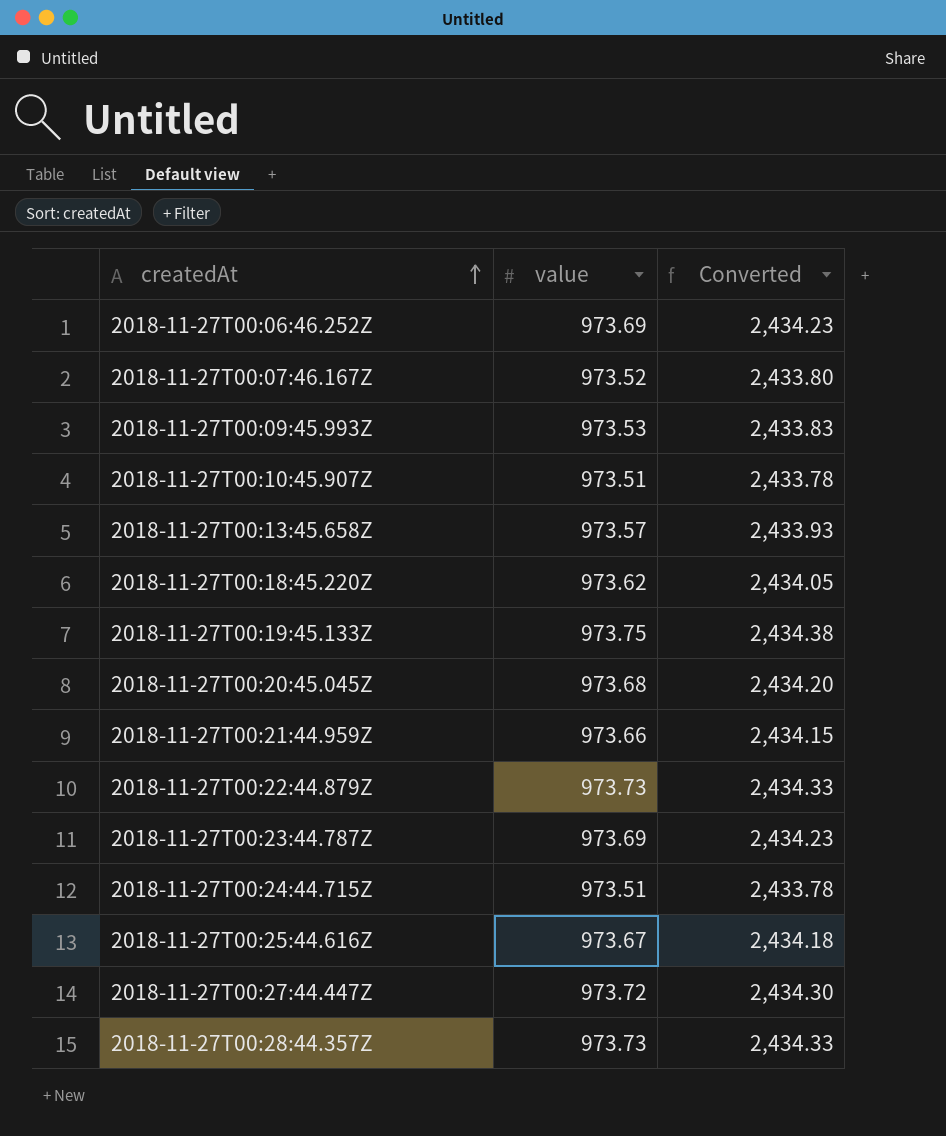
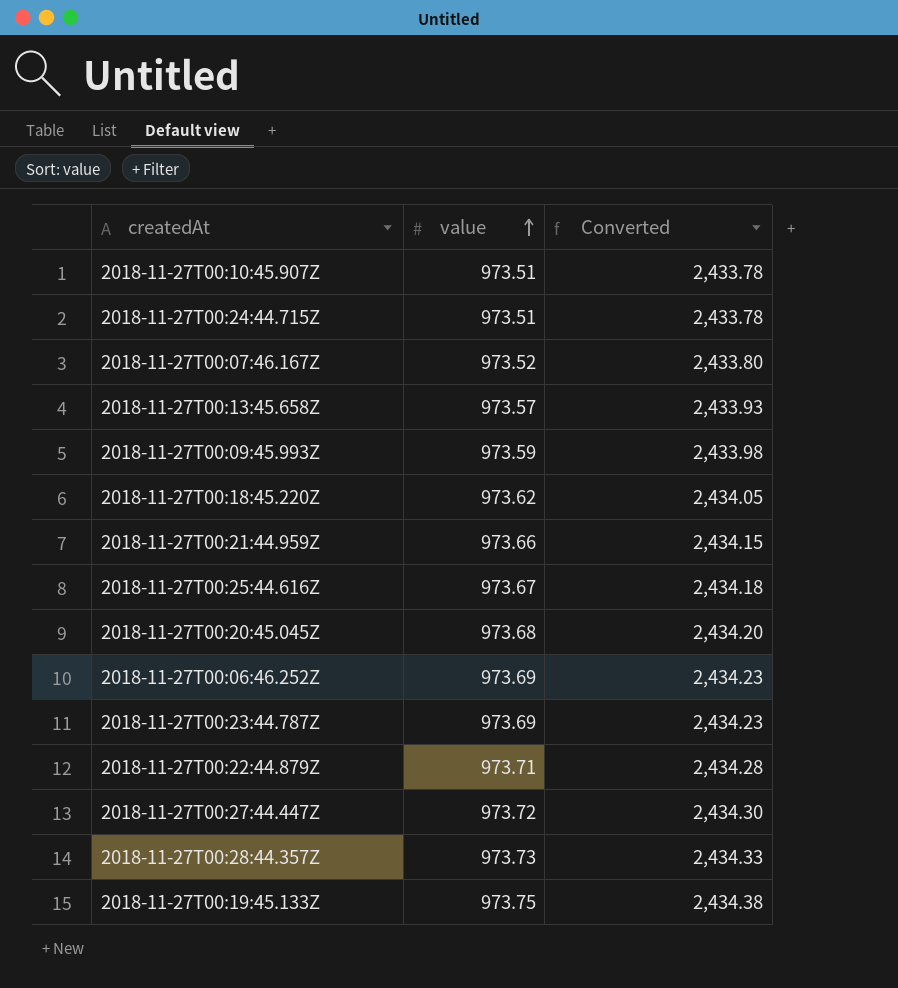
row order: createdAt ascending -> value ascending
2018-11-27T00:09:45.993Z | value: 973.53 -> 973.59
2018-11-27T00:09:45.993Z | Converted: 2,433.83 -> 2,433.98
2018-11-27T00:22:44.879Z | value: 973.73 -> 973.71
2018-11-27T00:22:44.879Z | Converted: 2,434.33 -> 2,434.28

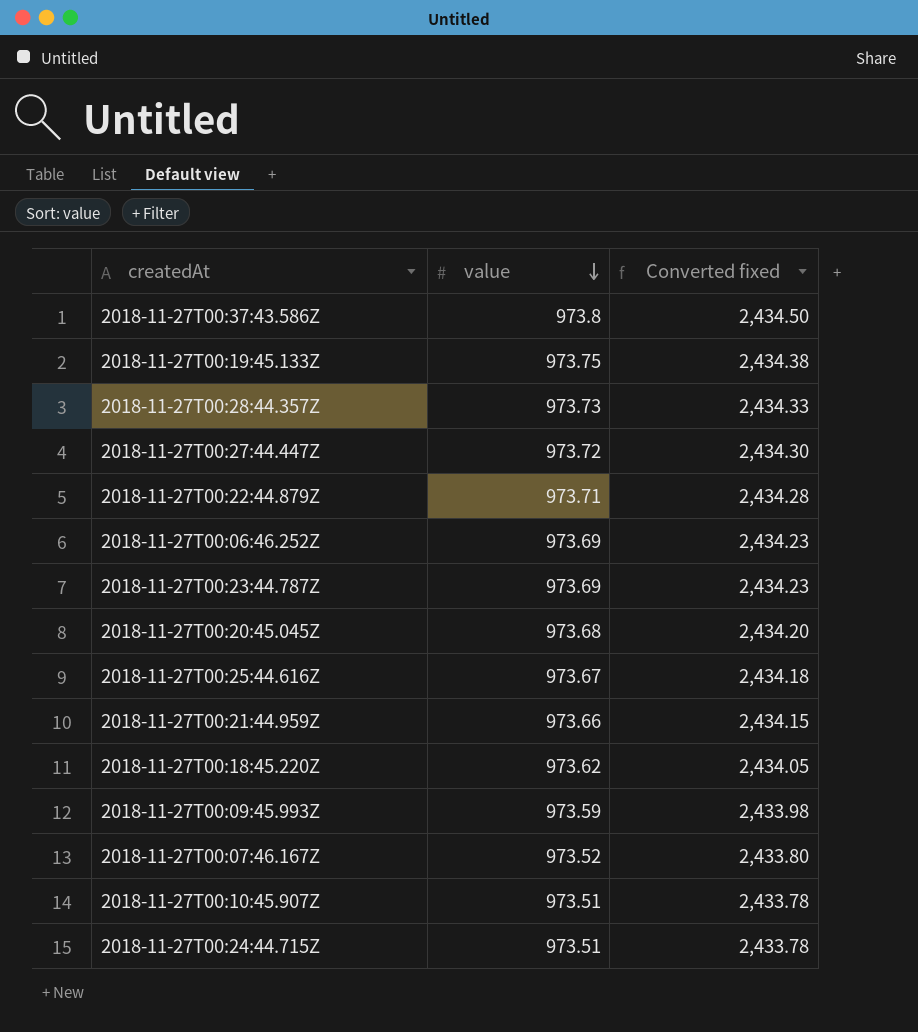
row order: value ascending -> value descending
column name: Converted -> Converted fixed
row 2018-11-27T00:13:45.658Z: 973.57 | 2,433.93 -> none
row 2018-11-27T00:37:43.586Z: none -> 973.8 | 2,434.50

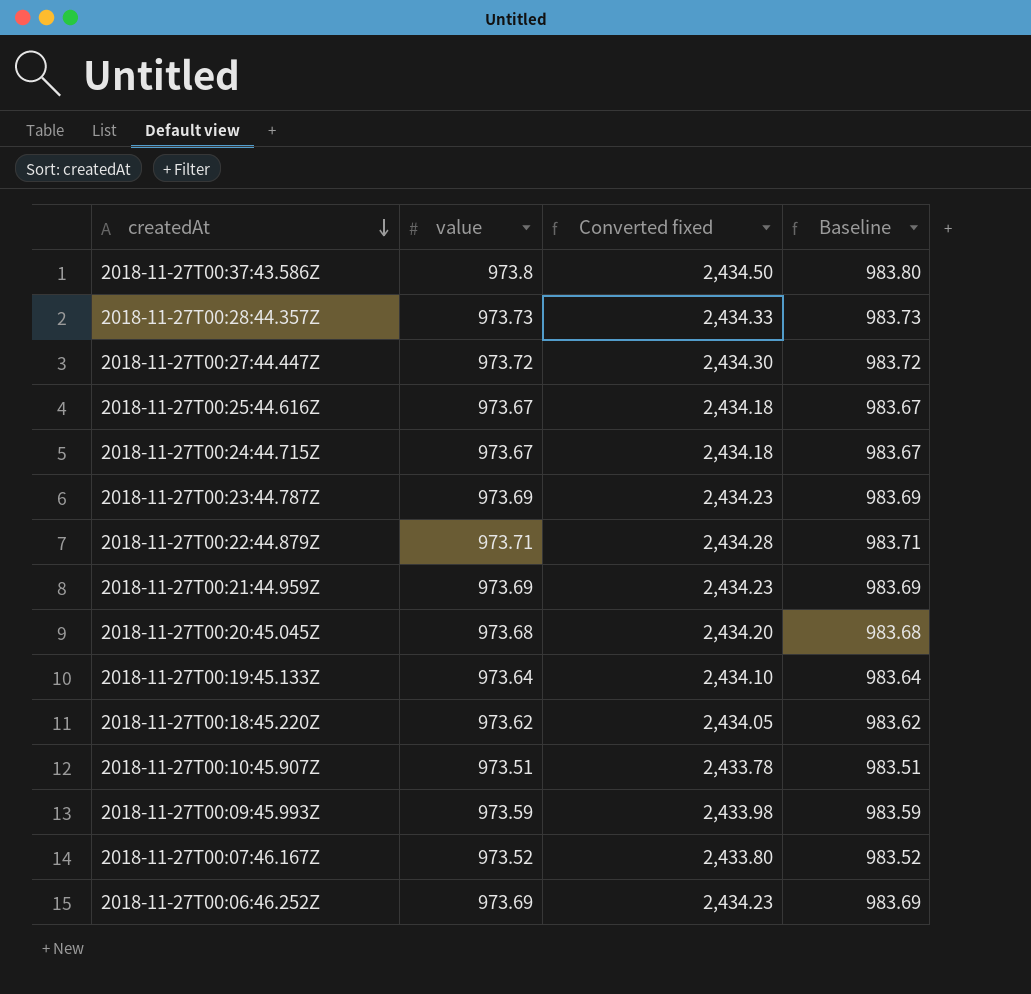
row order: value descending -> createdAt descending
column Baseline | formula: none -> [value] + 10
2018-11-27T00:24:44.715Z | value: 973.51 -> 973.67
2018-11-27T00:24:44.715Z | Converted fixed: 2,433.78 -> 2,434.18
2018-11-27T00:21:44.959Z | value: 973.66 -> 973.69
2018-11-27T00:21:44.959Z | Converted fixed: 2,434.15 -> 2,434.23
2018-11-27T00:19:45.133Z | value: 973.75 -> 973.64
2018-11-27T00:19:45.133Z | Converted fixed: 2,434.38 -> 2,434.10

